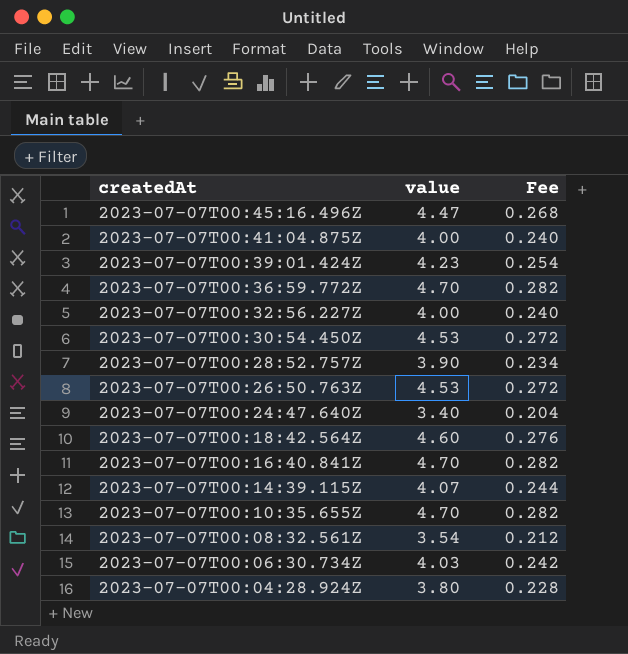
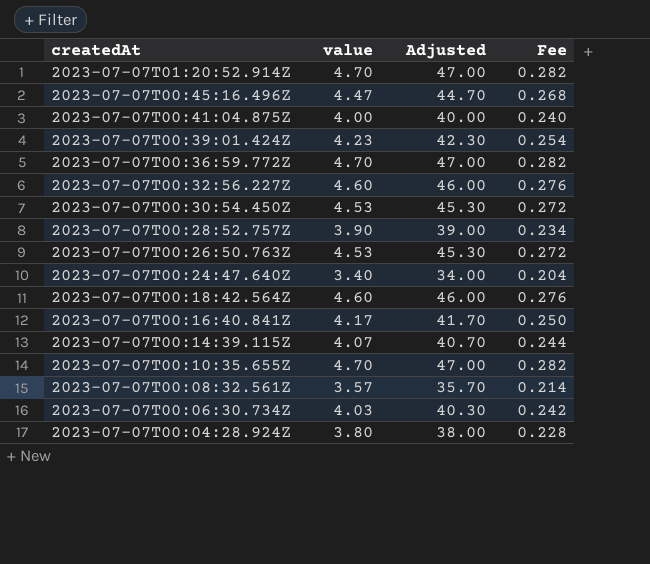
column Adjusted | formula: none -> [value] * 10
row 2023-07-07T01:20:52.914Z: none -> 4.70 | 47.00 | 0.282
2023-07-07T00:32:56.227Z | value: 4.00 -> 4.60
2023-07-07T00:32:56.227Z | Fee: 0.240 -> 0.276
2023-07-07T00:16:40.841Z | value: 4.70 -> 4.17
2023-07-07T00:16:40.841Z | Fee: 0.282 -> 0.250
2023-07-07T00:08:32.561Z | value: 3.54 -> 3.57
2023-07-07T00:08:32.561Z | Fee: 0.212 -> 0.214

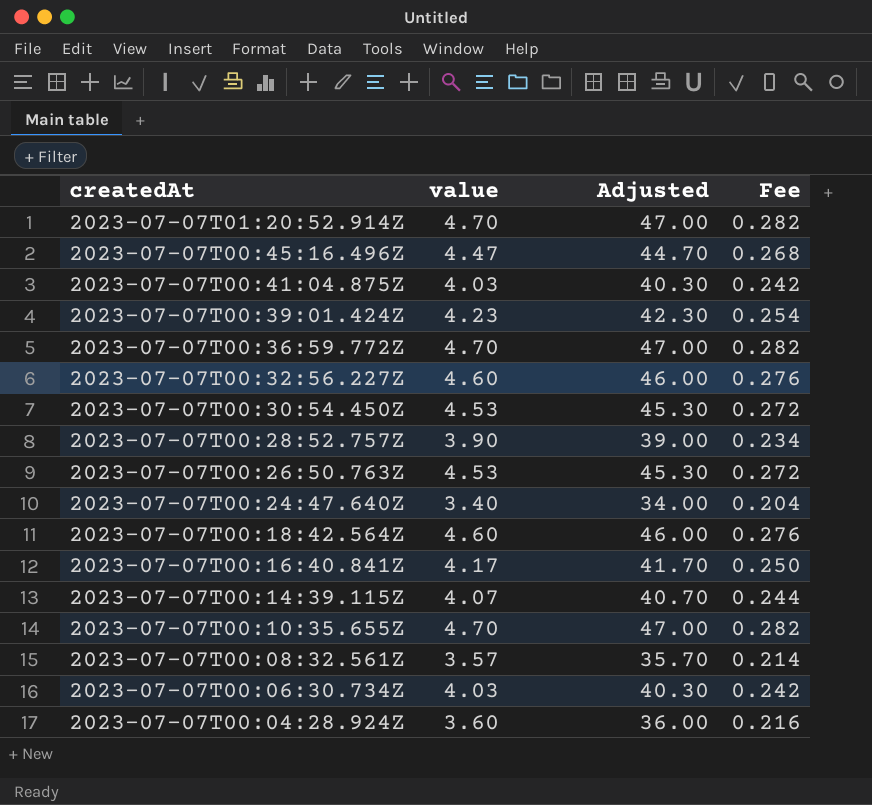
2023-07-07T00:41:04.875Z | value: 4.00 -> 4.03
2023-07-07T00:41:04.875Z | Adjusted: 40.00 -> 40.30
2023-07-07T00:41:04.875Z | Fee: 0.240 -> 0.242
2023-07-07T00:04:28.924Z | value: 3.80 -> 3.60
2023-07-07T00:04:28.924Z | Adjusted: 38.00 -> 36.00
2023-07-07T00:04:28.924Z | Fee: 0.228 -> 0.216

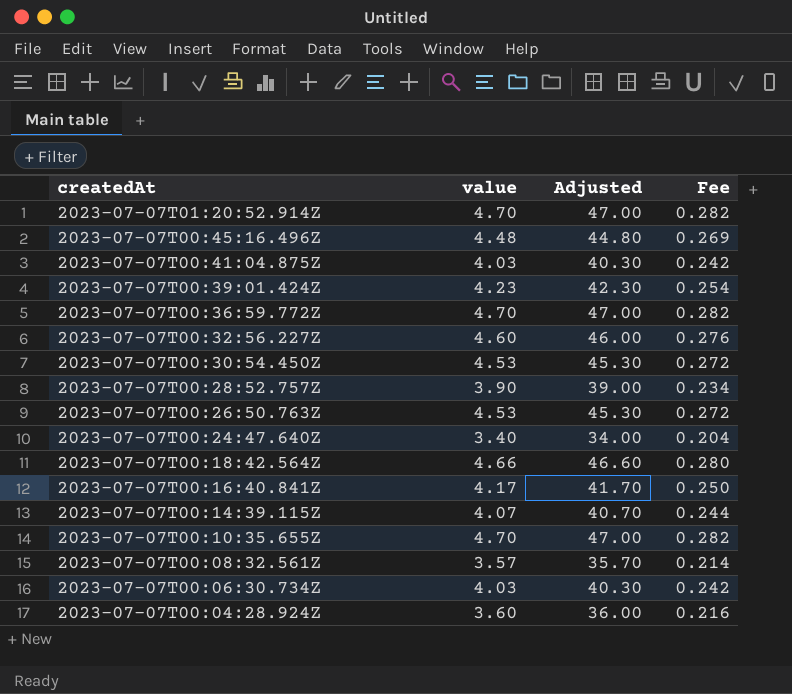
2023-07-07T00:45:16.496Z | value: 4.47 -> 4.48
2023-07-07T00:45:16.496Z | Adjusted: 44.70 -> 44.80
2023-07-07T00:45:16.496Z | Fee: 0.268 -> 0.269
2023-07-07T00:18:42.564Z | value: 4.60 -> 4.66
2023-07-07T00:18:42.564Z | Adjusted: 46.00 -> 46.60
2023-07-07T00:18:42.564Z | Fee: 0.276 -> 0.280

